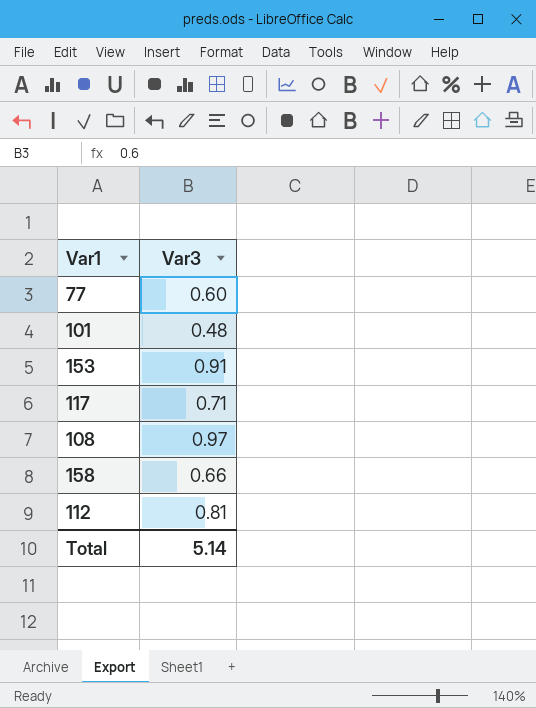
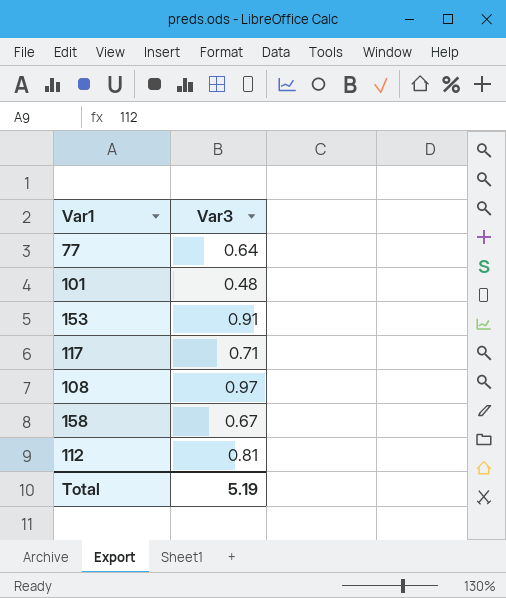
77 | Var3: 0.60 -> 0.64
158 | Var3: 0.66 -> 0.67
Total | Var3: 5.14 -> 5.19

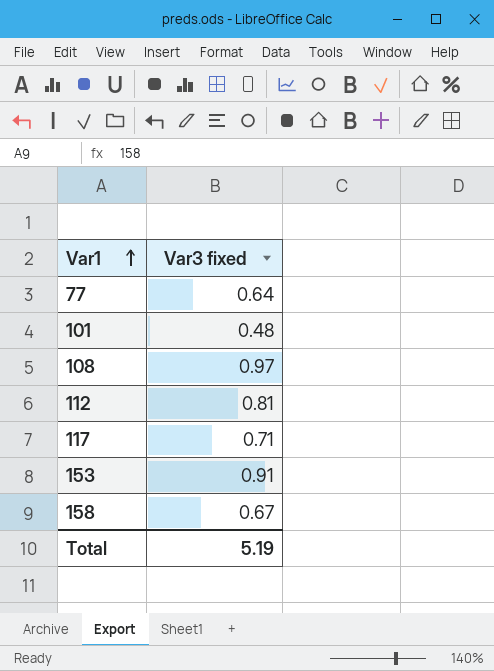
row order: none -> Var1 ascending
column name: Var3 -> Var3 fixed

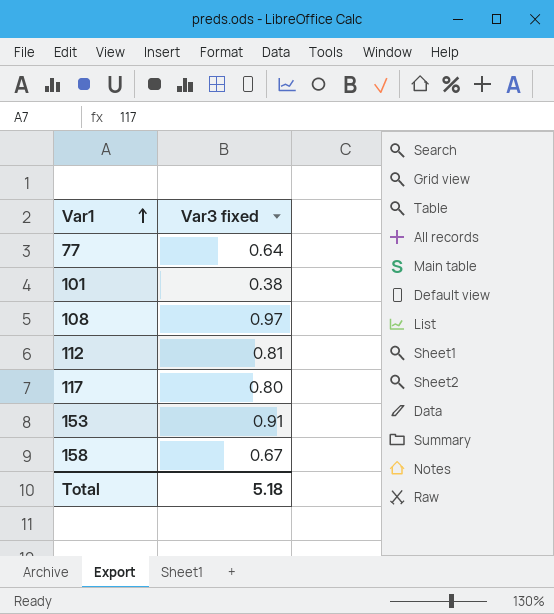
101 | Var3 fixed: 0.48 -> 0.38
117 | Var3 fixed: 0.71 -> 0.80
Total | Var3 fixed: 5.19 -> 5.18

